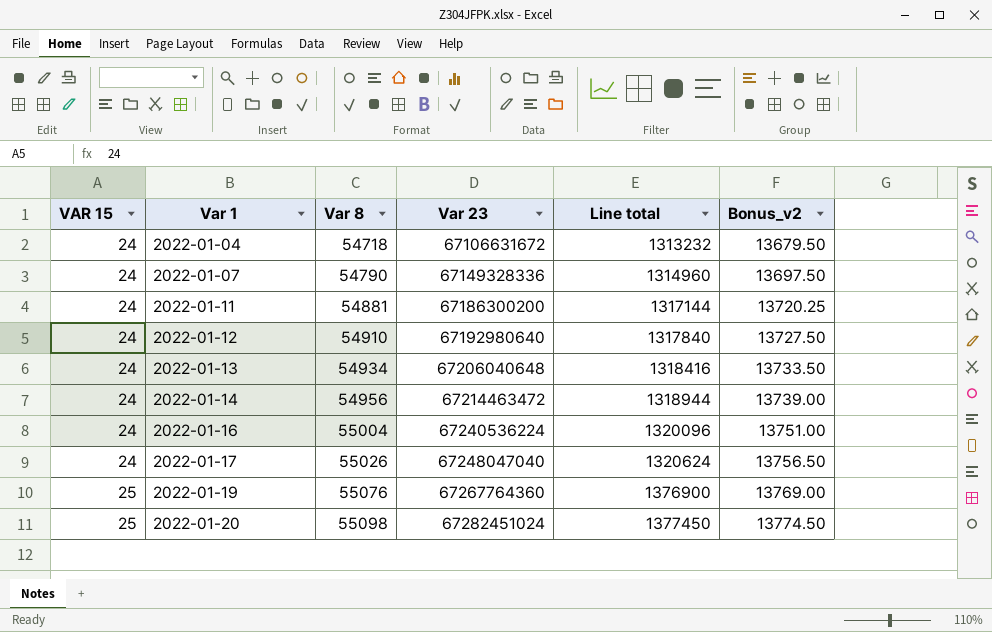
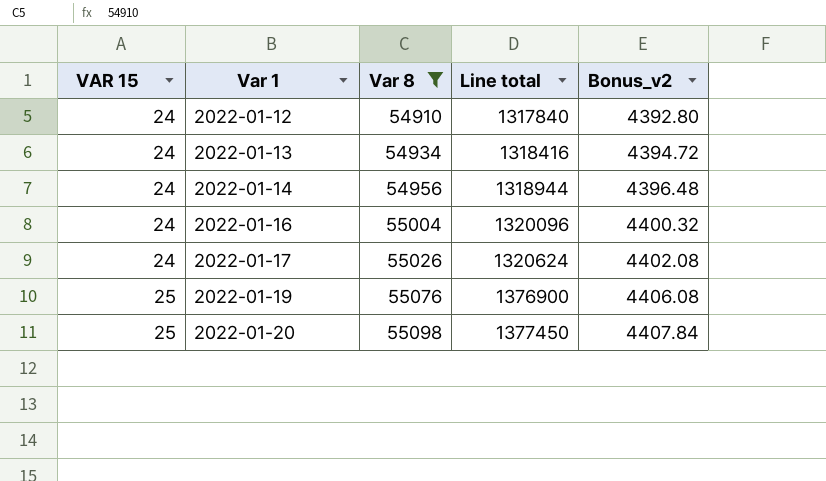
filter: none -> Var 8 >= 54910
column Var 23 | position: 4 -> none
column Bonus_v2 | formula: [Var 8] * 0.25 -> [Var 8] * 0.08

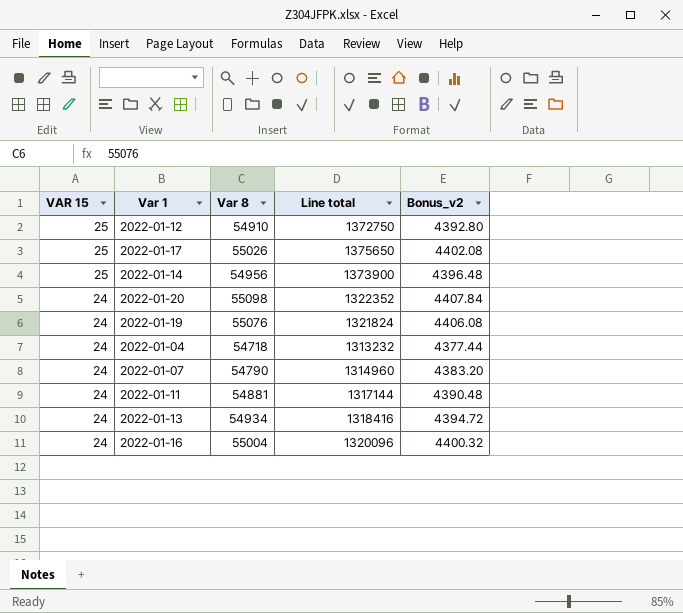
filter: Var 8 >= 54910 -> none
row order: VAR 15 ascending -> VAR 15 descending
2022-01-12 | VAR 15: 24 -> 25
2022-01-12 | Line total: 1317840 -> 1372750
2022-01-17 | VAR 15: 24 -> 25
2022-01-17 | Line total: 1320624 -> 1375650
2022-01-14 | VAR 15: 24 -> 25
2022-01-14 | Line total: 1318944 -> 1373900
2022-01-20 | VAR 15: 25 -> 24
2022-01-20 | Line total: 1377450 -> 1322352
2022-01-19 | VAR 15: 25 -> 24
2022-01-19 | Line total: 1376900 -> 1321824

